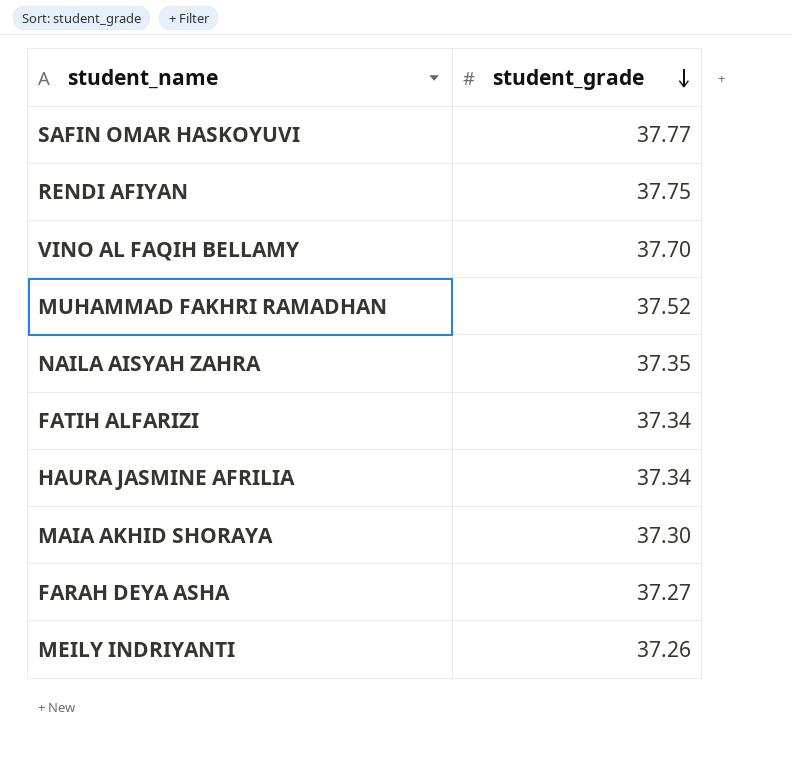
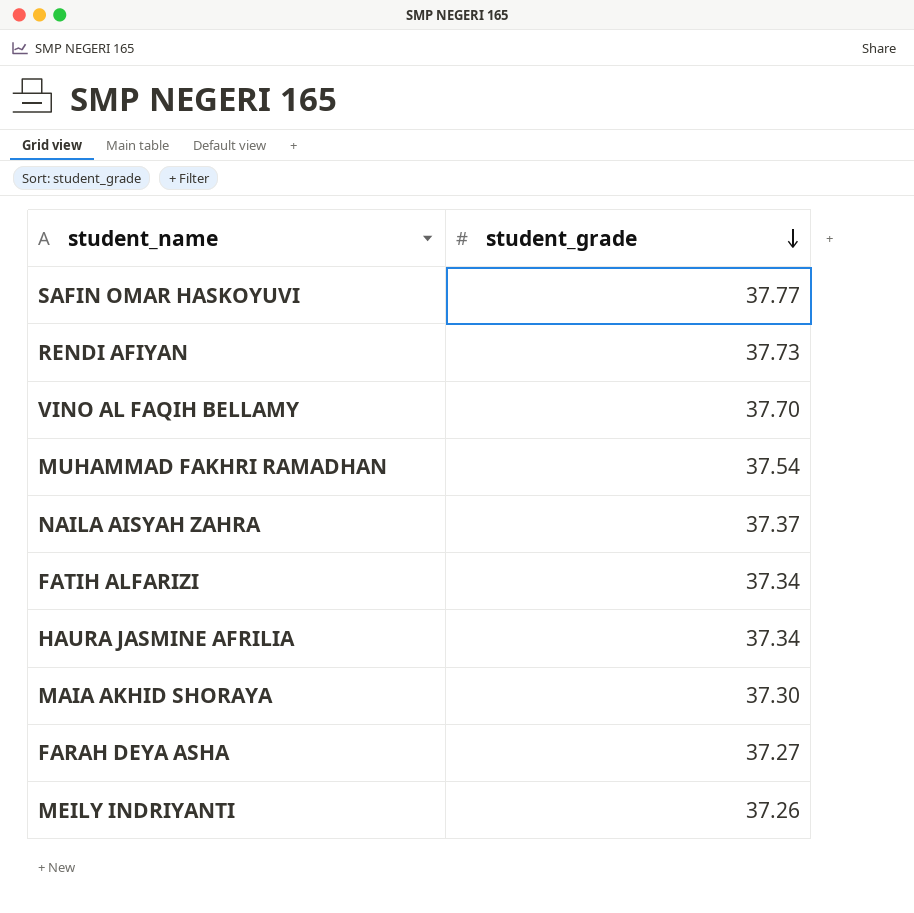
RENDI AFIYAN | student_grade: 37.75 -> 37.73
MUHAMMAD FAKHRI RAMADHAN | student_grade: 37.52 -> 37.54
NAILA AISYAH ZAHRA | student_grade: 37.35 -> 37.37

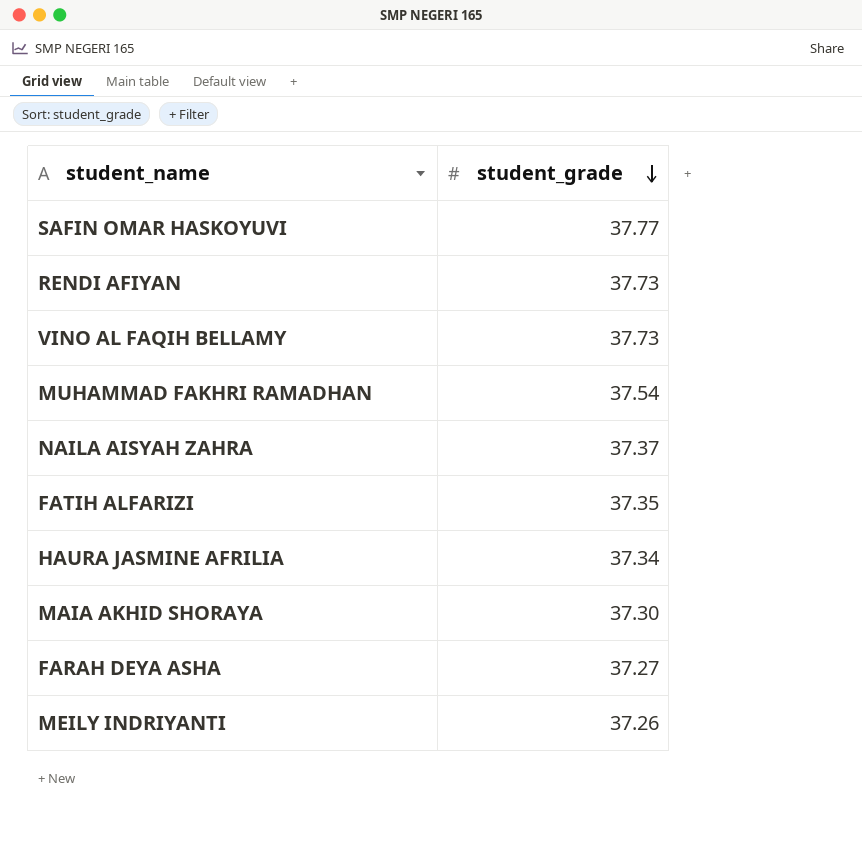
VINO AL FAQIH BELLAMY | student_grade: 37.70 -> 37.73
FATIH ALFARIZI | student_grade: 37.34 -> 37.35

